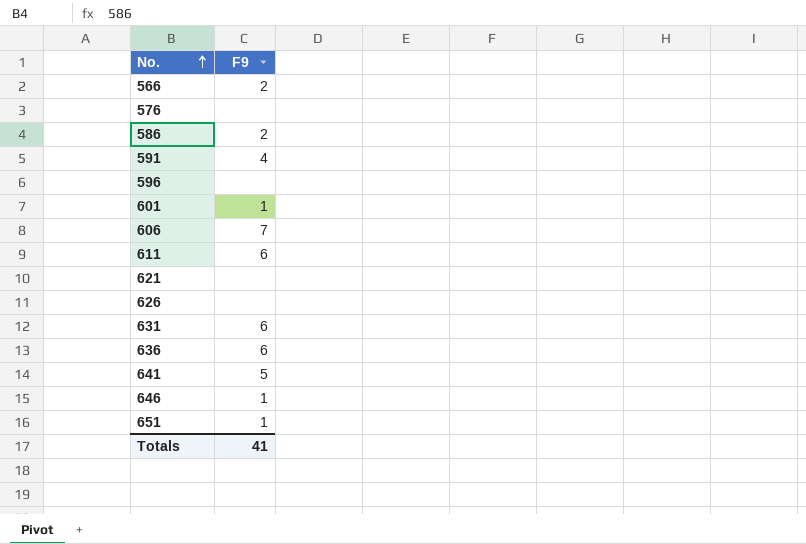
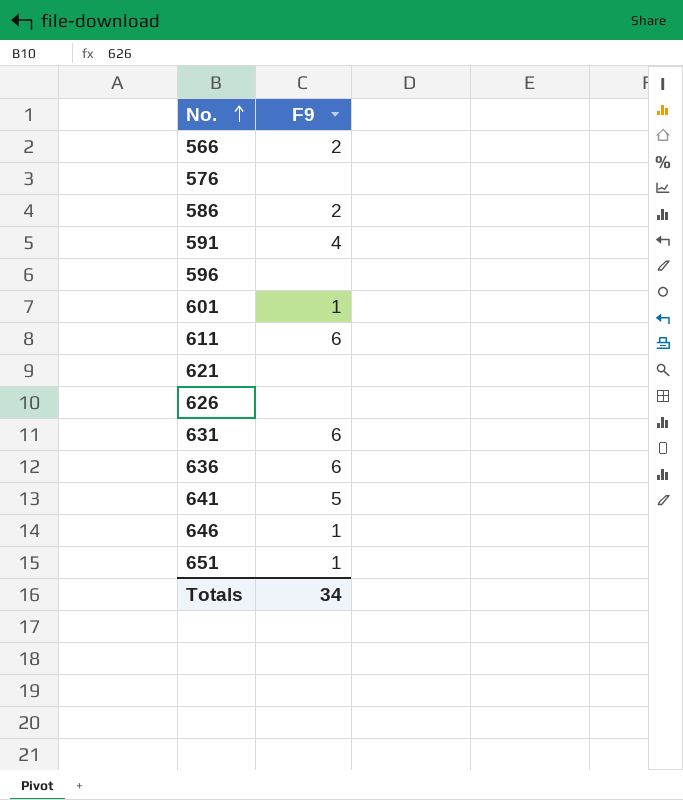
row 606: 7 -> none
Totals | F9: 41 -> 34

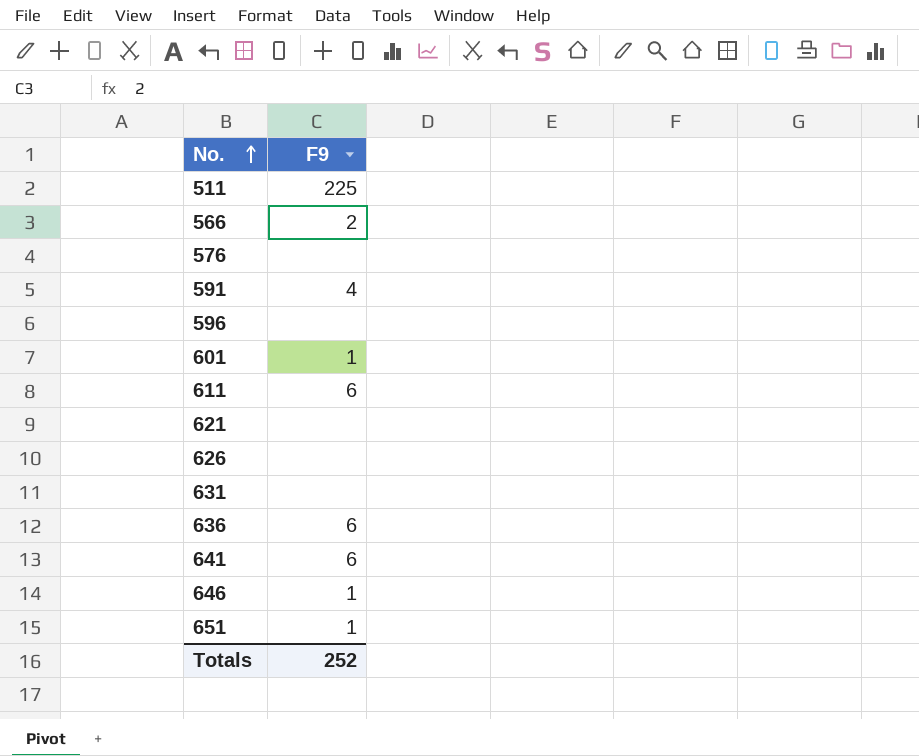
row 586: 2 -> none
row 511: none -> 225
631 | F9: 6 -> none
641 | F9: 5 -> 6
Totals | F9: 34 -> 252

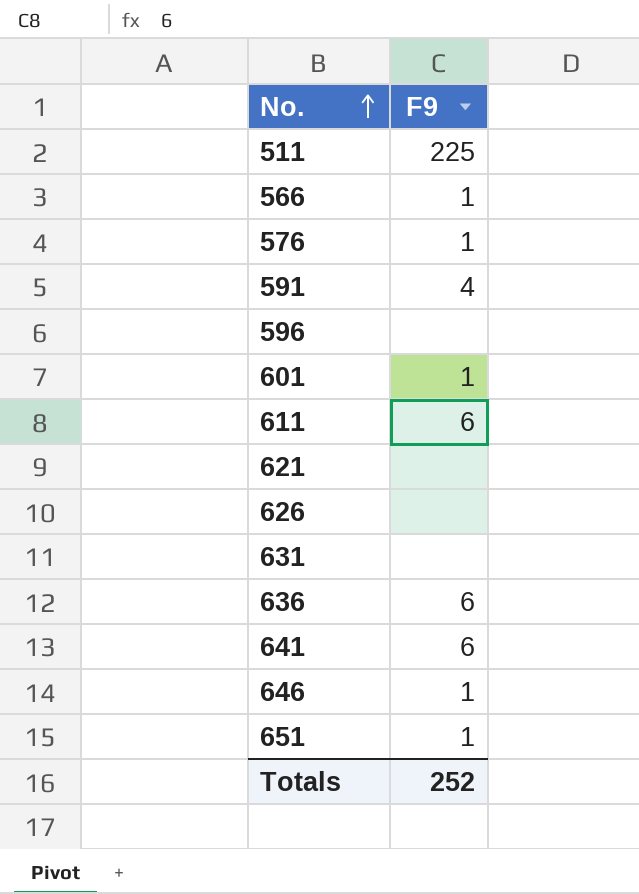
566 | F9: 2 -> 1
576 | F9: none -> 1

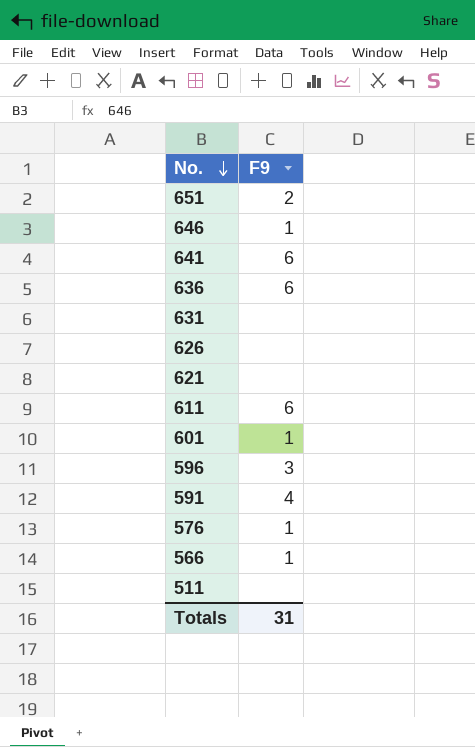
row order: No. ascending -> No. descending
651 | F9: 1 -> 2
596 | F9: none -> 3
511 | F9: 225 -> none
Totals | F9: 252 -> 31

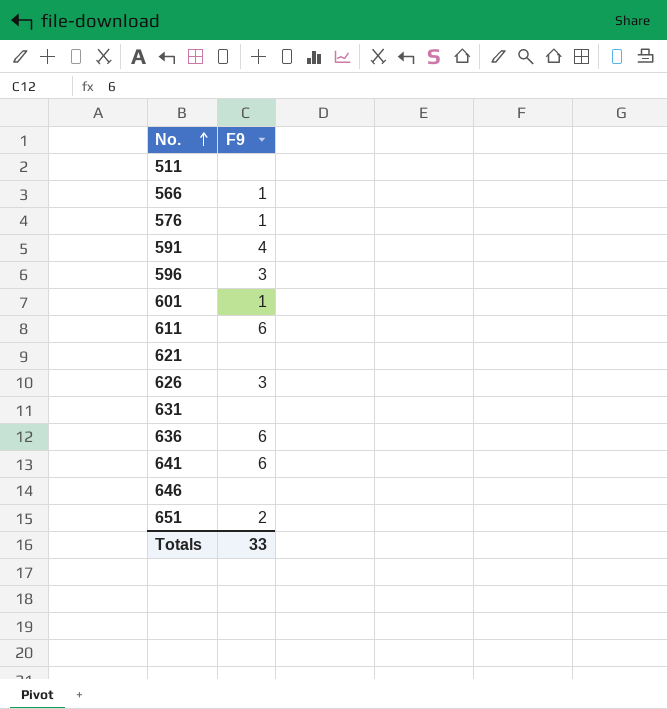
row order: No. descending -> No. ascending
626 | F9: none -> 3
646 | F9: 1 -> none
Totals | F9: 31 -> 33

